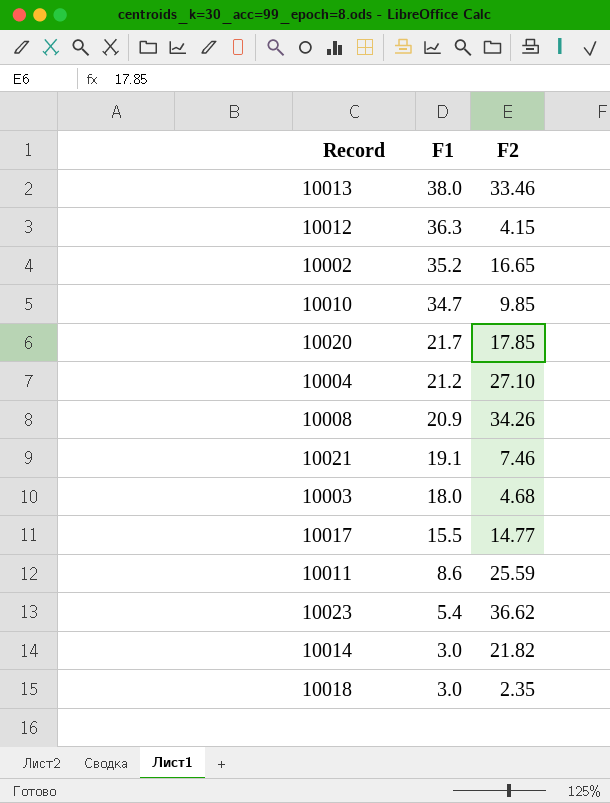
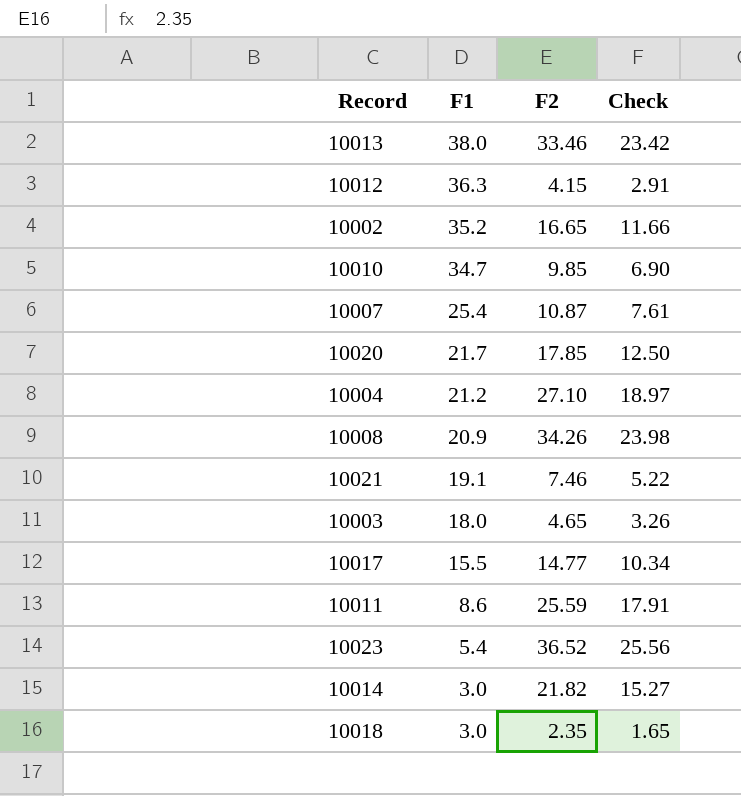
column Check | formula: none -> [F2] * 0.7
row 10007: none -> 25.4 | 10.87 | 7.61
10003 | F2: 4.68 -> 4.65
10023 | F2: 36.62 -> 36.52

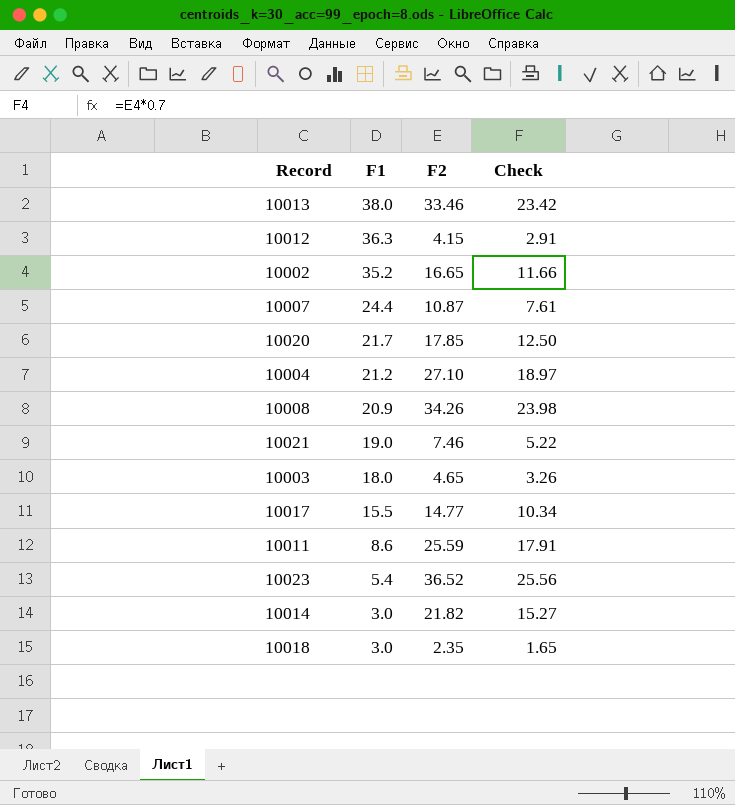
row 10010: 34.7 | 9.85 | 6.90 -> none
10007 | F1: 25.4 -> 24.4
10021 | F1: 19.1 -> 19.0

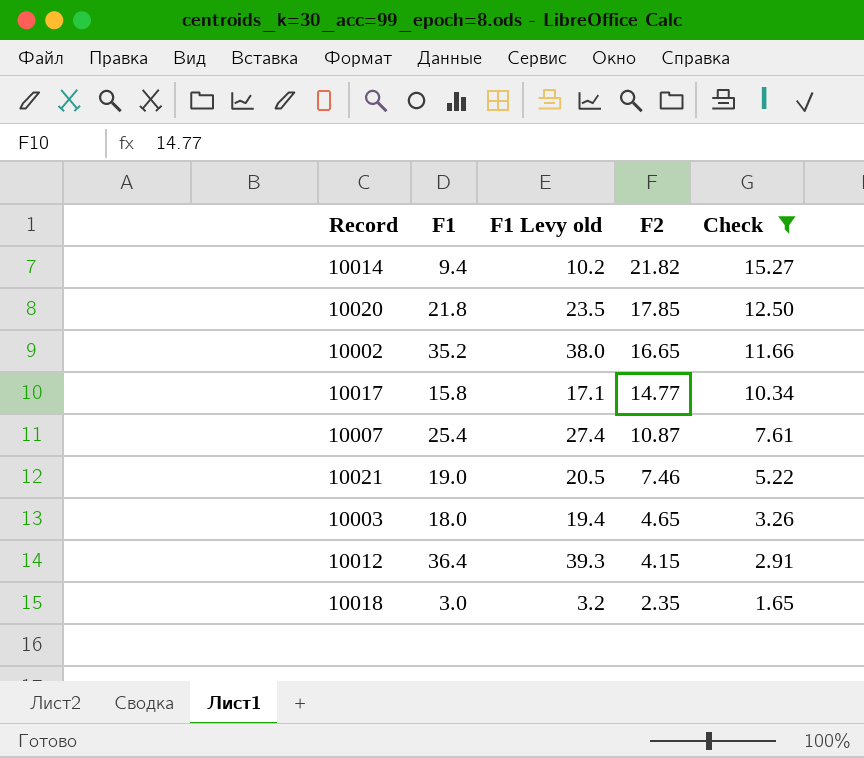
filter: none -> Check <= 15.27
row order: F1 descending -> F2 descending
column F1 Levy old | formula: none -> [F1] * 1.08
10014 | F1: 3.0 -> 9.4
10020 | F1: 21.7 -> 21.8
10017 | F1: 15.5 -> 15.8
10007 | F1: 24.4 -> 25.4
10012 | F1: 36.3 -> 36.4

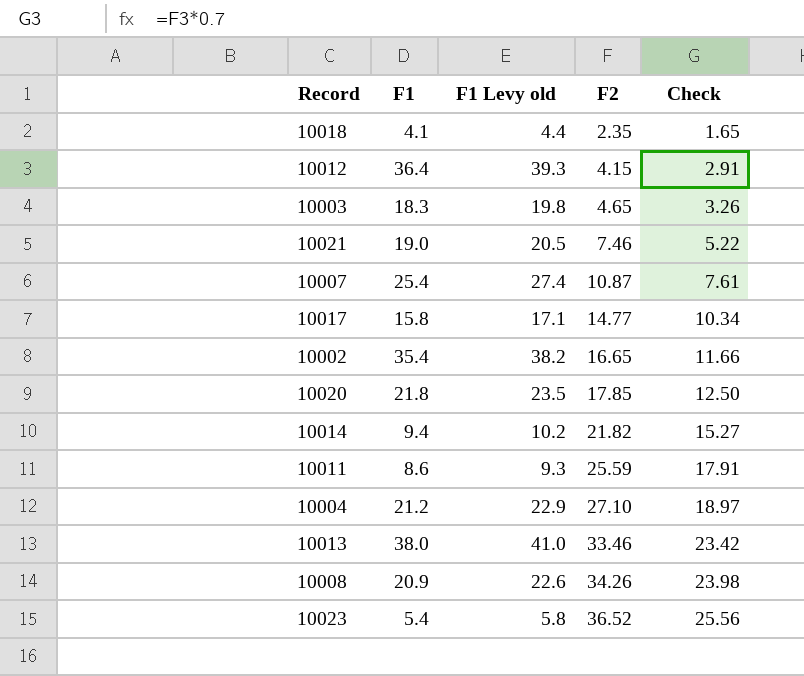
filter: Check <= 15.27 -> none
row order: F2 descending -> F2 ascending
10018 | F1: 3.0 -> 4.1
10018 | F1 Levy old: 3.2 -> 4.4
10003 | F1: 18.0 -> 18.3
10003 | F1 Levy old: 19.4 -> 19.8
10002 | F1: 35.2 -> 35.4
10002 | F1 Levy old: 38.0 -> 38.2

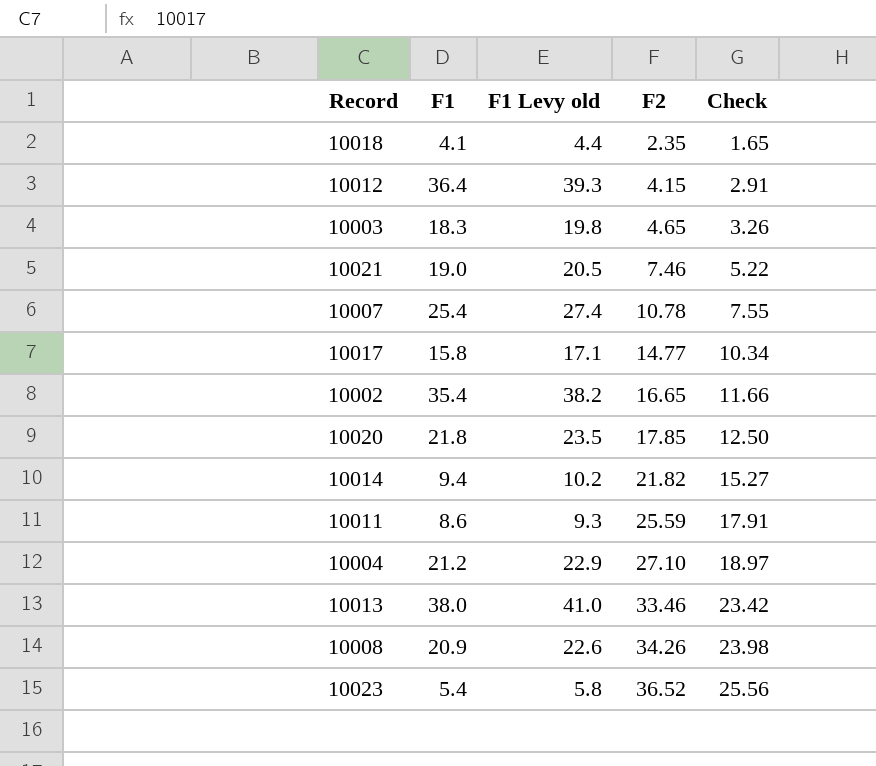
10007 | F2: 10.87 -> 10.78
10007 | Check: 7.61 -> 7.55

